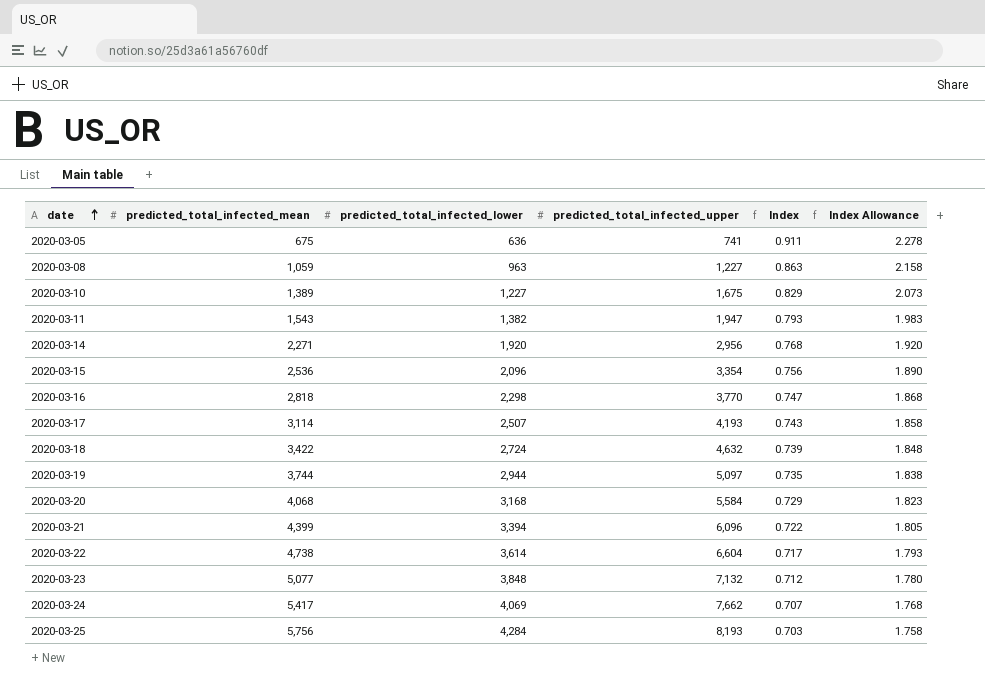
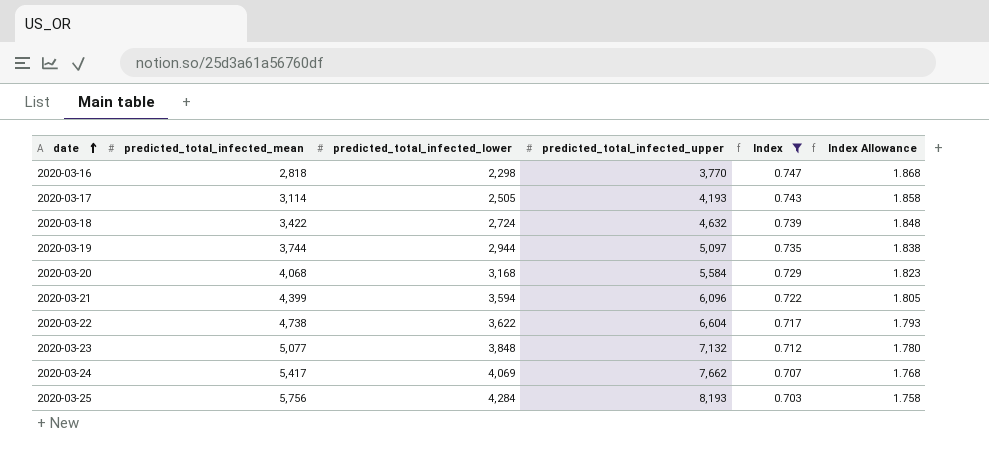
filter: none -> Index <= 0.747
2020-03-17 | predicted_total_infected_lower: 2,507 -> 2,505
2020-03-21 | predicted_total_infected_lower: 3,394 -> 3,594
2020-03-22 | predicted_total_infected_lower: 3,614 -> 3,622

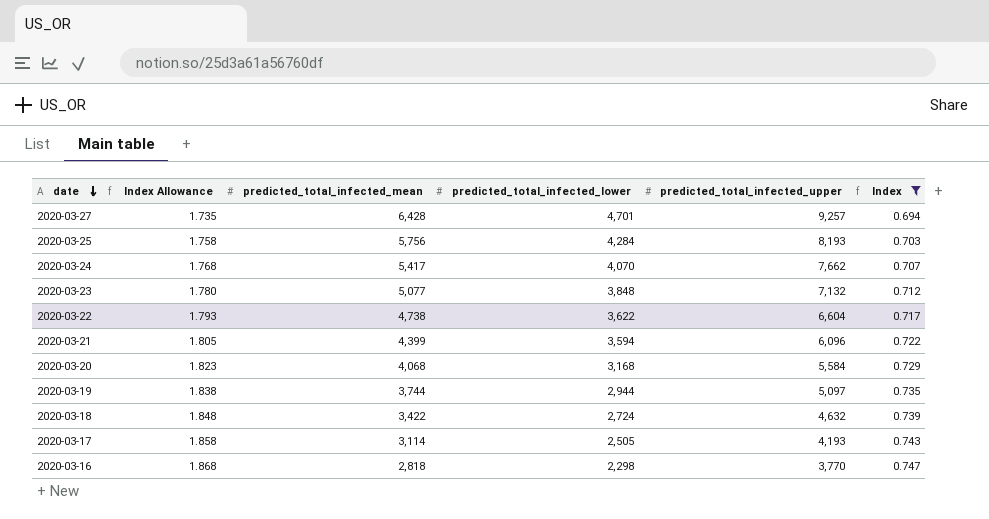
row order: date ascending -> date descending
column Index Allowance | position: 6 -> 2
row 2020-03-27: none -> 1.735 | 6,428 | 4,701 | 9,257 | 0.694
2020-03-24 | predicted_total_infected_lower: 4,069 -> 4,070

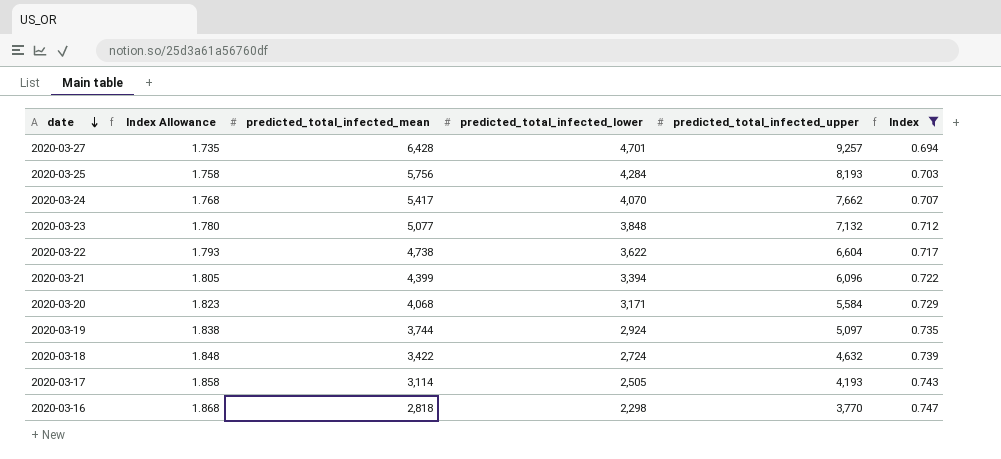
2020-03-21 | predicted_total_infected_lower: 3,594 -> 3,394
2020-03-20 | predicted_total_infected_lower: 3,168 -> 3,171
2020-03-19 | predicted_total_infected_lower: 2,944 -> 2,924

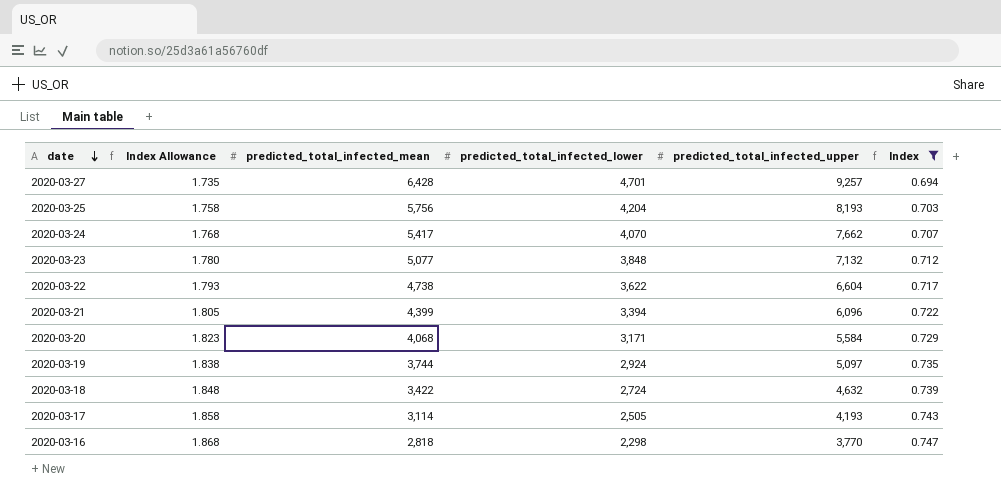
2020-03-25 | predicted_total_infected_lower: 4,284 -> 4,204

